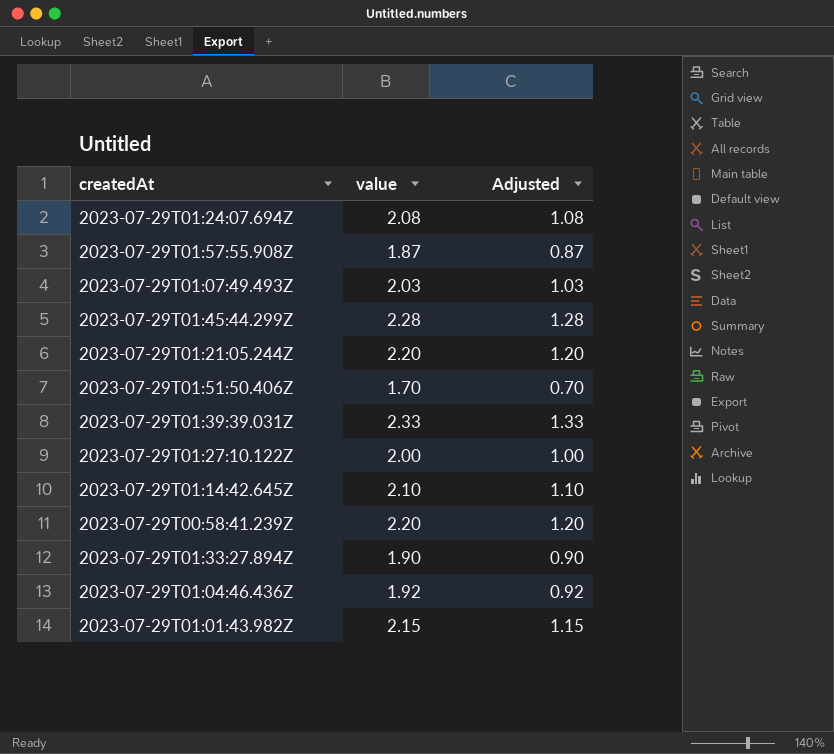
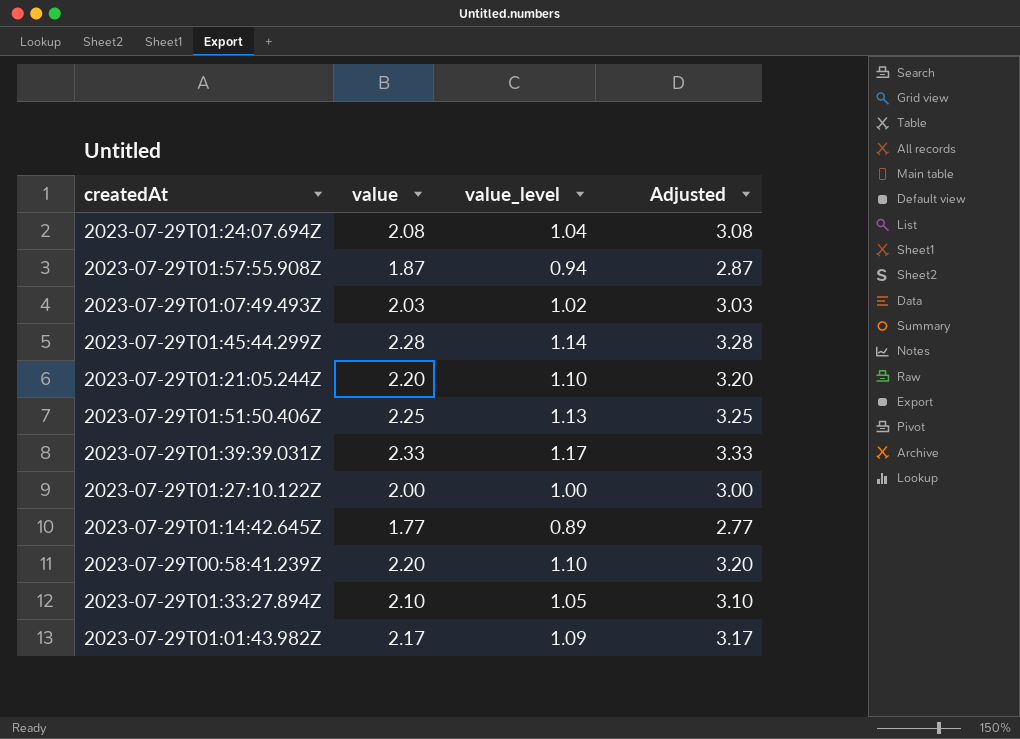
column value_level | formula: none -> [value] * 0.5
column Adjusted | formula: [value] - 1 -> [value] + 1
row 2023-07-29T01:04:46.436Z: 1.92 | 0.92 -> none
2023-07-29T01:51:50.406Z | value: 1.70 -> 2.25
2023-07-29T01:14:42.645Z | value: 2.10 -> 1.77
2023-07-29T01:33:27.894Z | value: 1.90 -> 2.10
2023-07-29T01:01:43.982Z | value: 2.15 -> 2.17

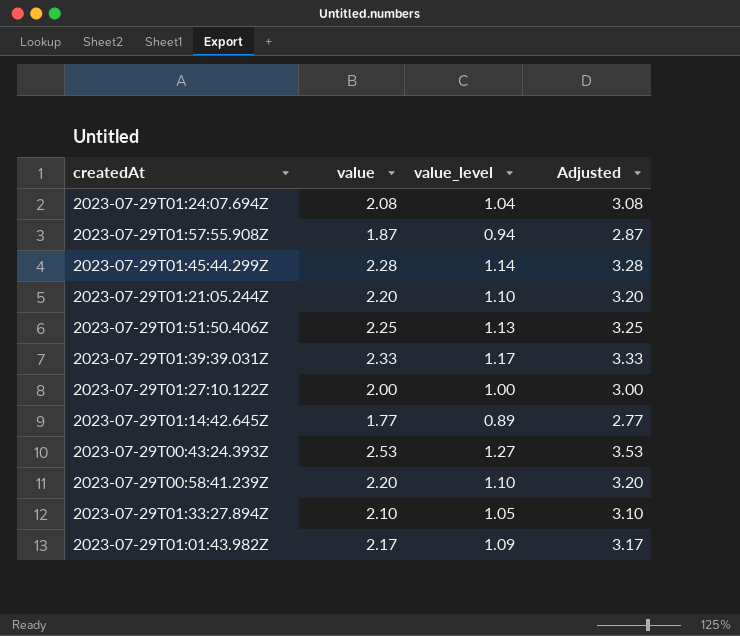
row 2023-07-29T01:07:49.493Z: 2.03 | 1.02 | 3.03 -> none
row 2023-07-29T00:43:24.393Z: none -> 2.53 | 1.27 | 3.53

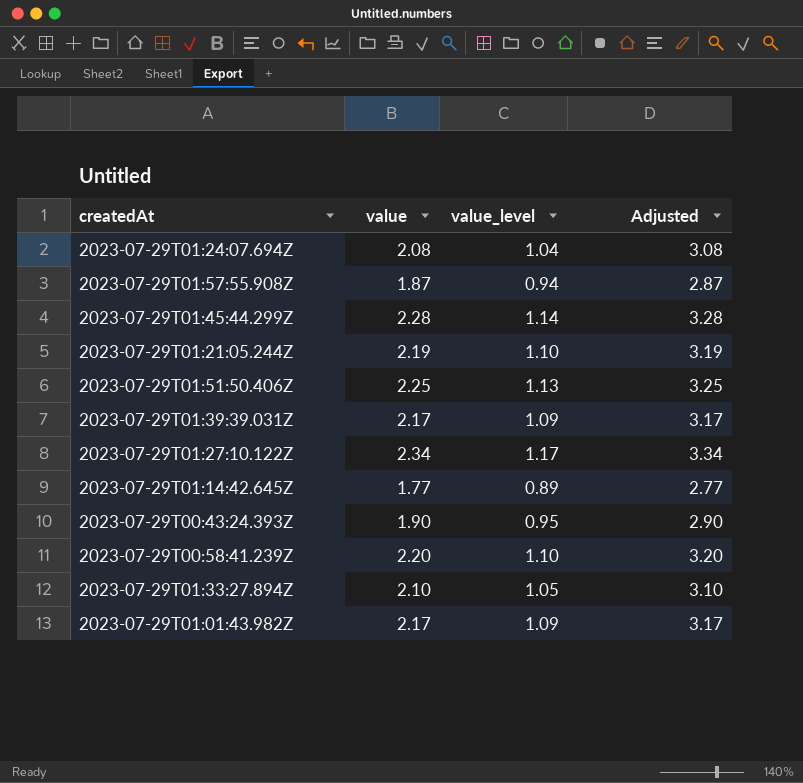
2023-07-29T01:21:05.244Z | value: 2.20 -> 2.19
2023-07-29T01:21:05.244Z | Adjusted: 3.20 -> 3.19
2023-07-29T01:39:39.031Z | value: 2.33 -> 2.17
2023-07-29T01:39:39.031Z | value_level: 1.17 -> 1.09
2023-07-29T01:39:39.031Z | Adjusted: 3.33 -> 3.17
2023-07-29T01:27:10.122Z | value: 2.00 -> 2.34
2023-07-29T01:27:10.122Z | value_level: 1.00 -> 1.17
2023-07-29T01:27:10.122Z | Adjusted: 3.00 -> 3.34
2023-07-29T00:43:24.393Z | value: 2.53 -> 1.90
2023-07-29T00:43:24.393Z | value_level: 1.27 -> 0.95
2023-07-29T00:43:24.393Z | Adjusted: 3.53 -> 2.90

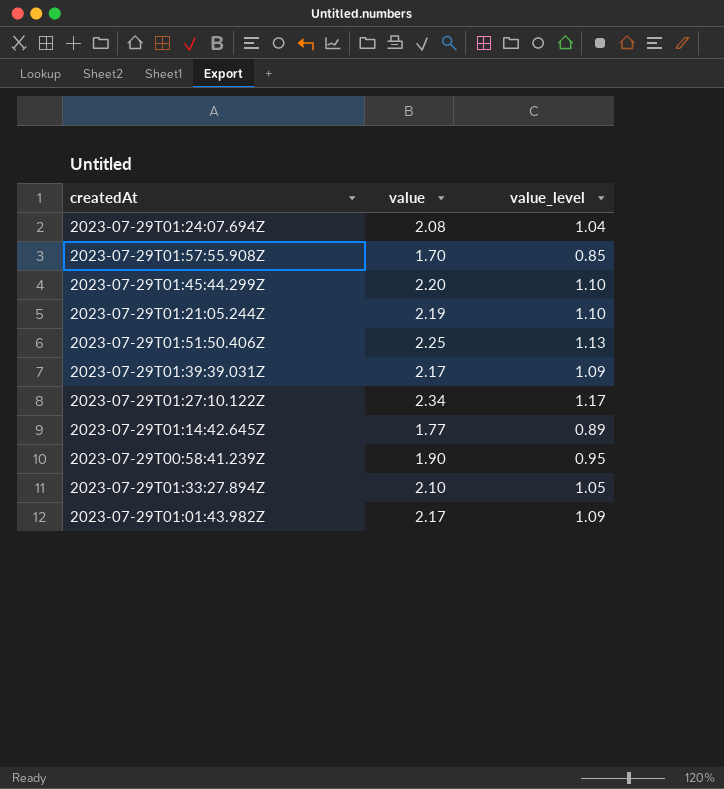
column Adjusted | formula: [value] + 1 -> none
row 2023-07-29T00:43:24.393Z: 1.90 | 0.95 | 2.90 -> none
2023-07-29T01:57:55.908Z | value: 1.87 -> 1.70
2023-07-29T01:57:55.908Z | value_level: 0.94 -> 0.85
2023-07-29T01:45:44.299Z | value: 2.28 -> 2.20
2023-07-29T01:45:44.299Z | value_level: 1.14 -> 1.10
2023-07-29T00:58:41.239Z | value: 2.20 -> 1.90
2023-07-29T00:58:41.239Z | value_level: 1.10 -> 0.95

